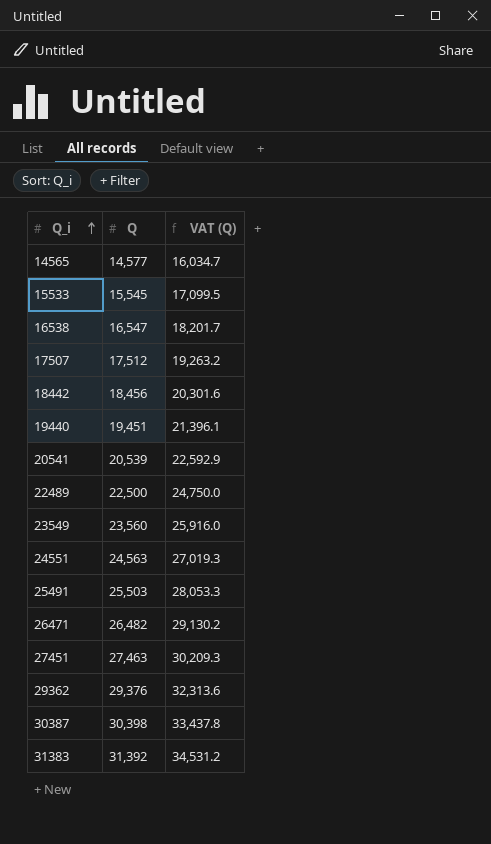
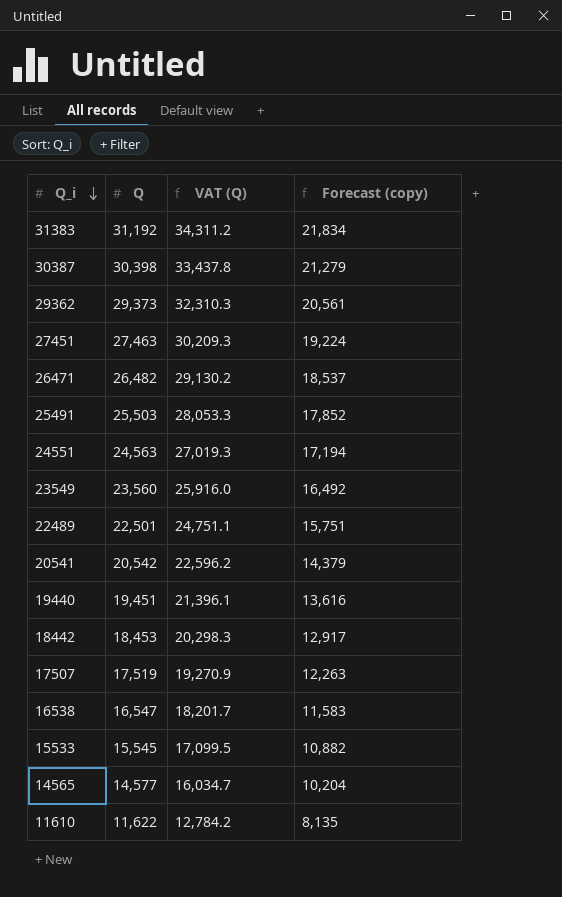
row order: Q_i ascending -> Q_i descending
column Forecast (copy) | formula: none -> [Q] * 0.7
31383 | Q: 31,392 -> 31,192
31383 | VAT (Q): 34,531.2 -> 34,311.2
29362 | Q: 29,376 -> 29,373
29362 | VAT (Q): 32,313.6 -> 32,310.3
22489 | Q: 22,500 -> 22,501
22489 | VAT (Q): 24,750.0 -> 24,751.1
20541 | Q: 20,539 -> 20,542
20541 | VAT (Q): 22,592.9 -> 22,596.2
18442 | Q: 18,456 -> 18,453
18442 | VAT (Q): 20,301.6 -> 20,298.3
17507 | Q: 17,512 -> 17,519
17507 | VAT (Q): 19,263.2 -> 19,270.9
row 11610: none -> 11,622 | 12,784.2 | 8,135

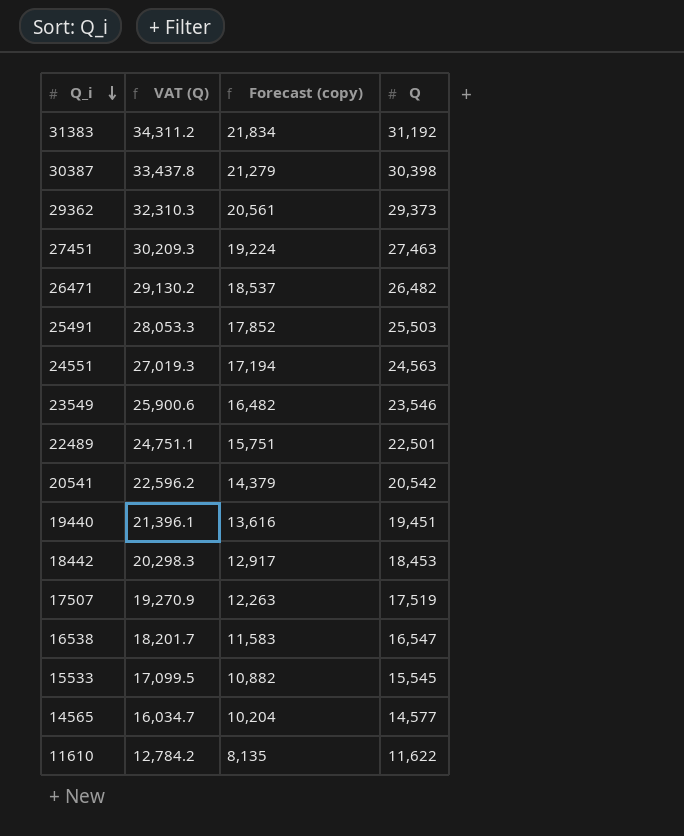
column Q | position: 2 -> 4
23549 | VAT (Q): 25,916.0 -> 25,900.6
23549 | Forecast (copy): 16,492 -> 16,482
23549 | Q: 23,560 -> 23,546

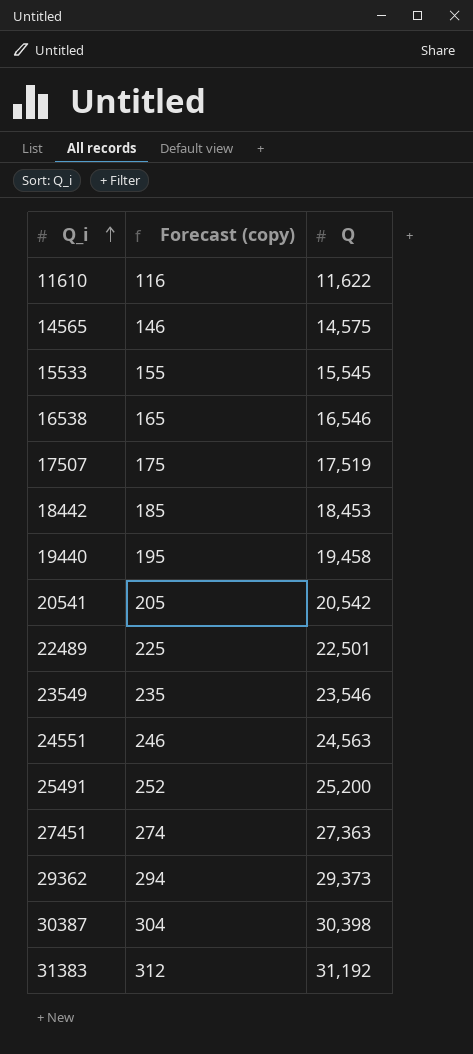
row order: Q_i descending -> Q_i ascending
column VAT (Q) | formula: [Q] * 1.1 -> none
column Forecast (copy) | formula: [Q] * 0.7 -> [Q] * 0.01
row 26471: 29,130.2 | 18,537 | 26,482 -> none
14565 | Q: 14,577 -> 14,575
16538 | Q: 16,547 -> 16,546
19440 | Q: 19,451 -> 19,458
25491 | Q: 25,503 -> 25,200
27451 | Q: 27,463 -> 27,363

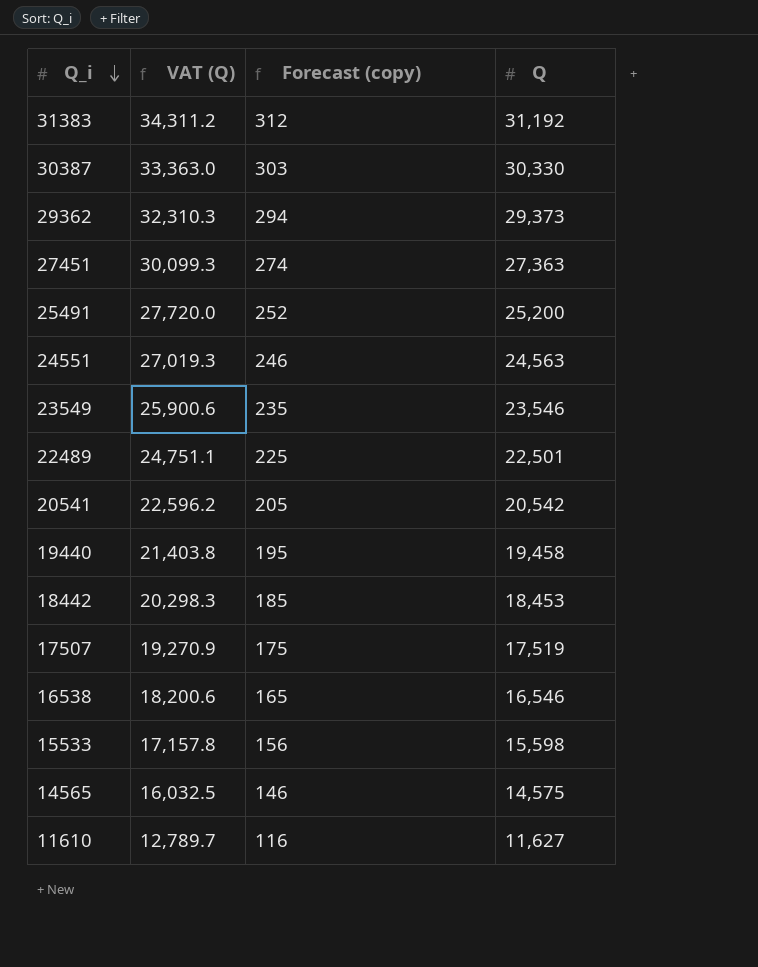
row order: Q_i ascending -> Q_i descending
column VAT (Q) | formula: none -> [Q] * 1.1
30387 | Forecast (copy): 304 -> 303
30387 | Q: 30,398 -> 30,330
15533 | Forecast (copy): 155 -> 156
15533 | Q: 15,545 -> 15,598
11610 | Q: 11,622 -> 11,627

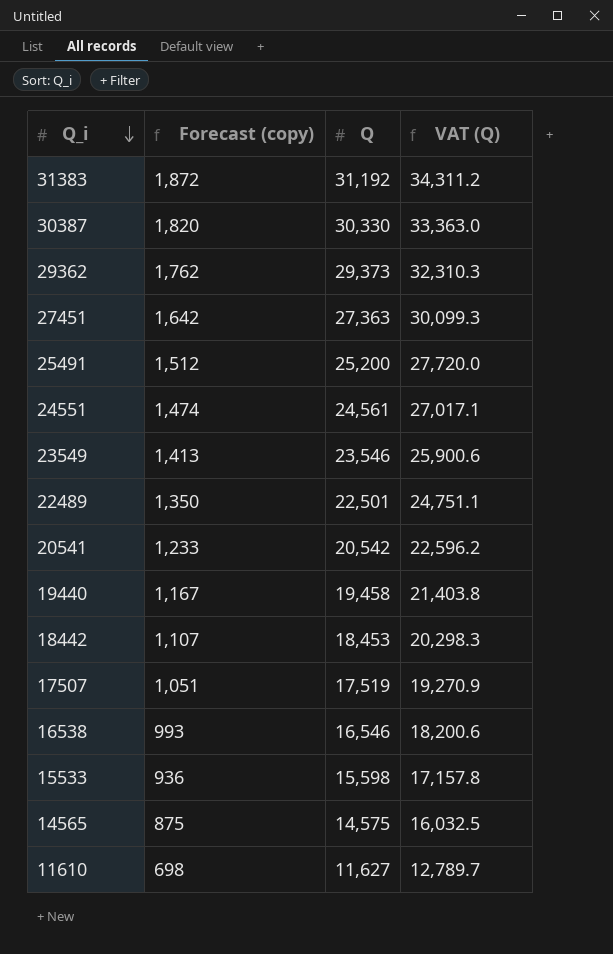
column Forecast (copy) | formula: [Q] * 0.01 -> [Q] * 0.06
column VAT (Q) | position: 2 -> 4
24551 | Q: 24,563 -> 24,561
24551 | VAT (Q): 27,019.3 -> 27,017.1

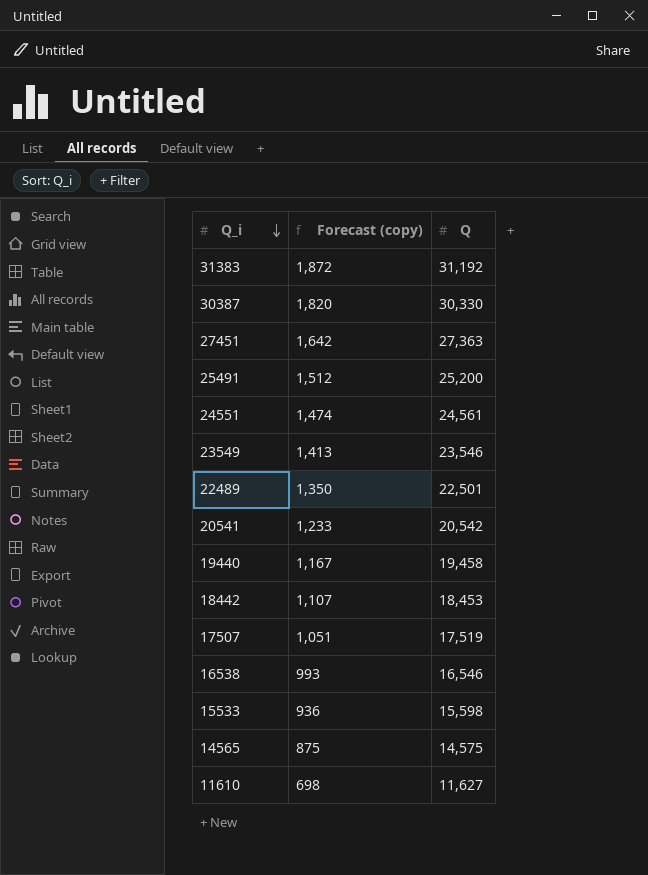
column VAT (Q) | formula: [Q] * 1.1 -> none
row 29362: 1,762 | 29,373 | 32,310.3 -> none

